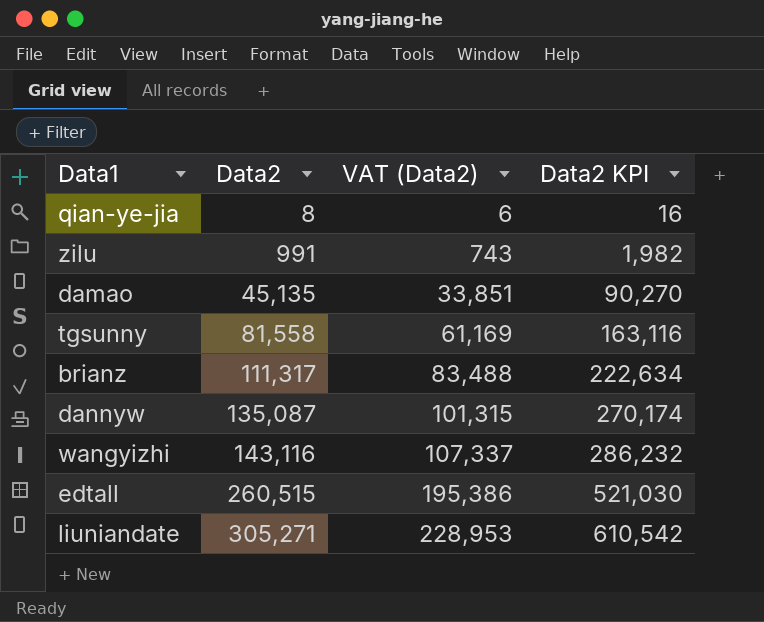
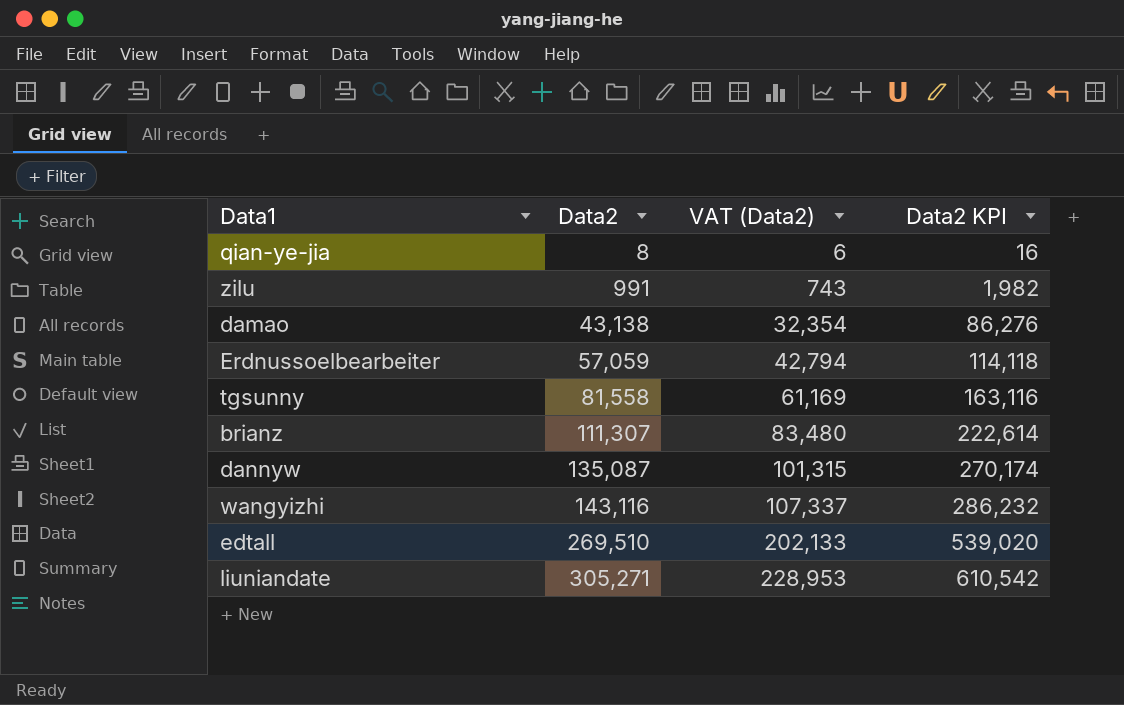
damao | Data2: 45,135 -> 43,138
damao | VAT (Data2): 33,851 -> 32,354
damao | Data2 KPI: 90,270 -> 86,276
row Erdnussoelbearbeiter: none -> 57,059 | 42,794 | 114,118
brianz | Data2: 111,317 -> 111,307
brianz | VAT (Data2): 83,488 -> 83,480
brianz | Data2 KPI: 222,634 -> 222,614
edtall | Data2: 260,515 -> 269,510
edtall | VAT (Data2): 195,386 -> 202,133
edtall | Data2 KPI: 521,030 -> 539,020

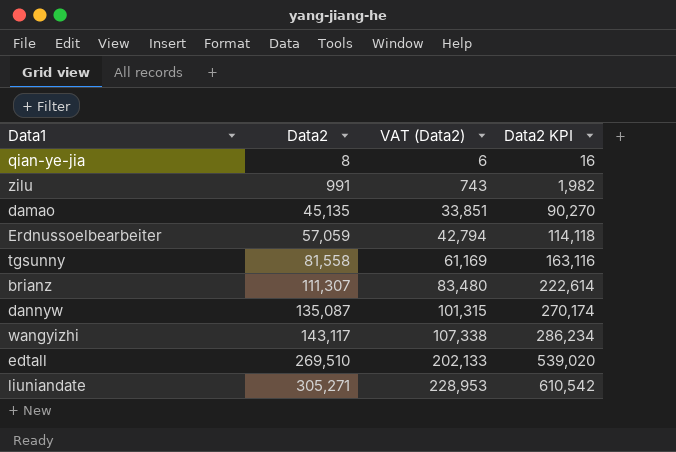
damao | Data2: 43,138 -> 45,135
damao | VAT (Data2): 32,354 -> 33,851
damao | Data2 KPI: 86,276 -> 90,270
wangyizhi | Data2: 143,116 -> 143,117
wangyizhi | VAT (Data2): 107,337 -> 107,338
wangyizhi | Data2 KPI: 286,232 -> 286,234

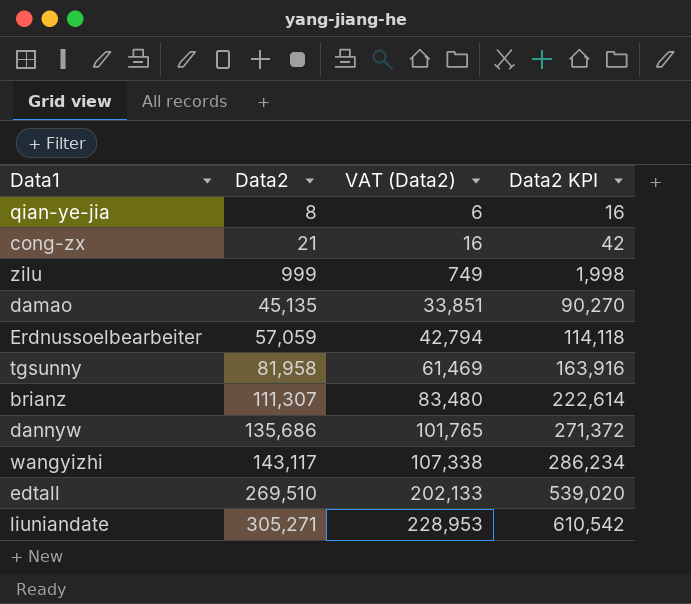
row cong-zx: none -> 21 | 16 | 42
zilu | Data2: 991 -> 999
zilu | VAT (Data2): 743 -> 749
zilu | Data2 KPI: 1,982 -> 1,998
tgsunny | Data2: 81,558 -> 81,958
tgsunny | VAT (Data2): 61,169 -> 61,469
tgsunny | Data2 KPI: 163,116 -> 163,916
dannyw | Data2: 135,087 -> 135,686
dannyw | VAT (Data2): 101,315 -> 101,765
dannyw | Data2 KPI: 270,174 -> 271,372

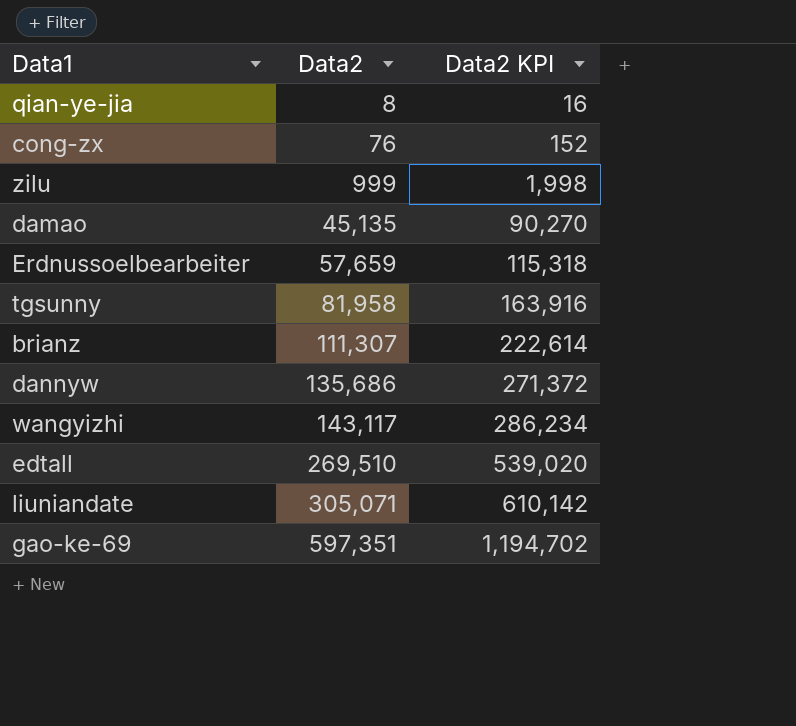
column VAT (Data2) | formula: [Data2] * 0.75 -> none
cong-zx | Data2: 21 -> 76
cong-zx | Data2 KPI: 42 -> 152
Erdnussoelbearbeiter | Data2: 57,059 -> 57,659
Erdnussoelbearbeiter | Data2 KPI: 114,118 -> 115,318
liuniandate | Data2: 305,271 -> 305,071
liuniandate | Data2 KPI: 610,542 -> 610,142
row gao-ke-69: none -> 597,351 | 1,194,702

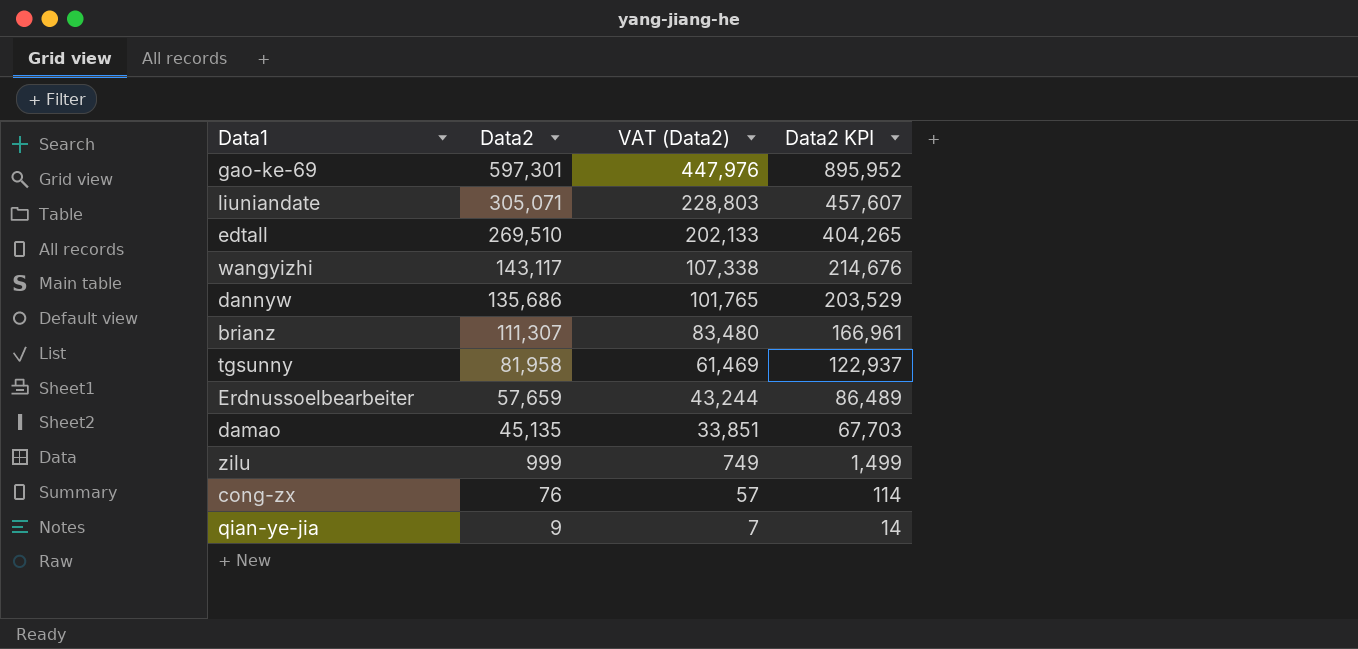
row order: Data2 ascending -> Data2 descending
column VAT (Data2) | formula: none -> [Data2] * 0.75
column Data2 KPI | formula: [Data2] * 2 -> [Data2] * 1.5
gao-ke-69 | Data2: 597,351 -> 597,301
qian-ye-jia | Data2: 8 -> 9

